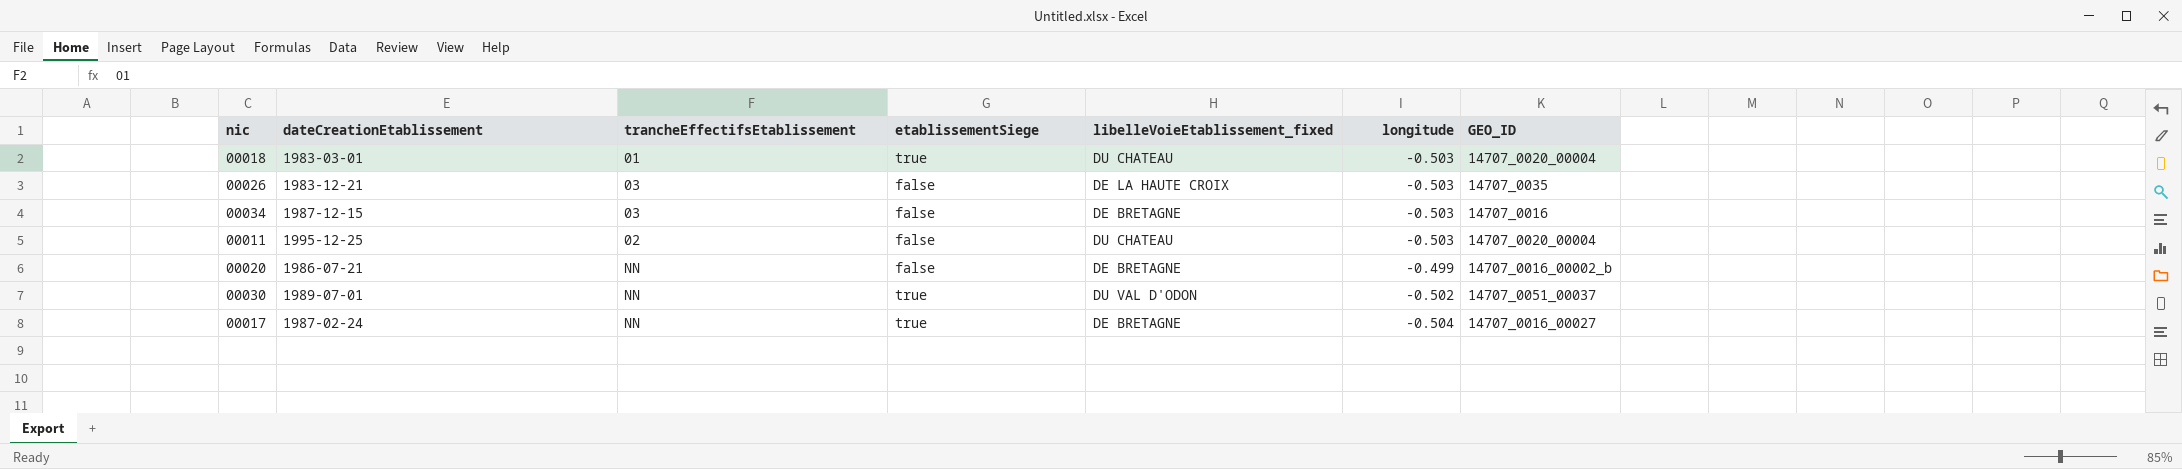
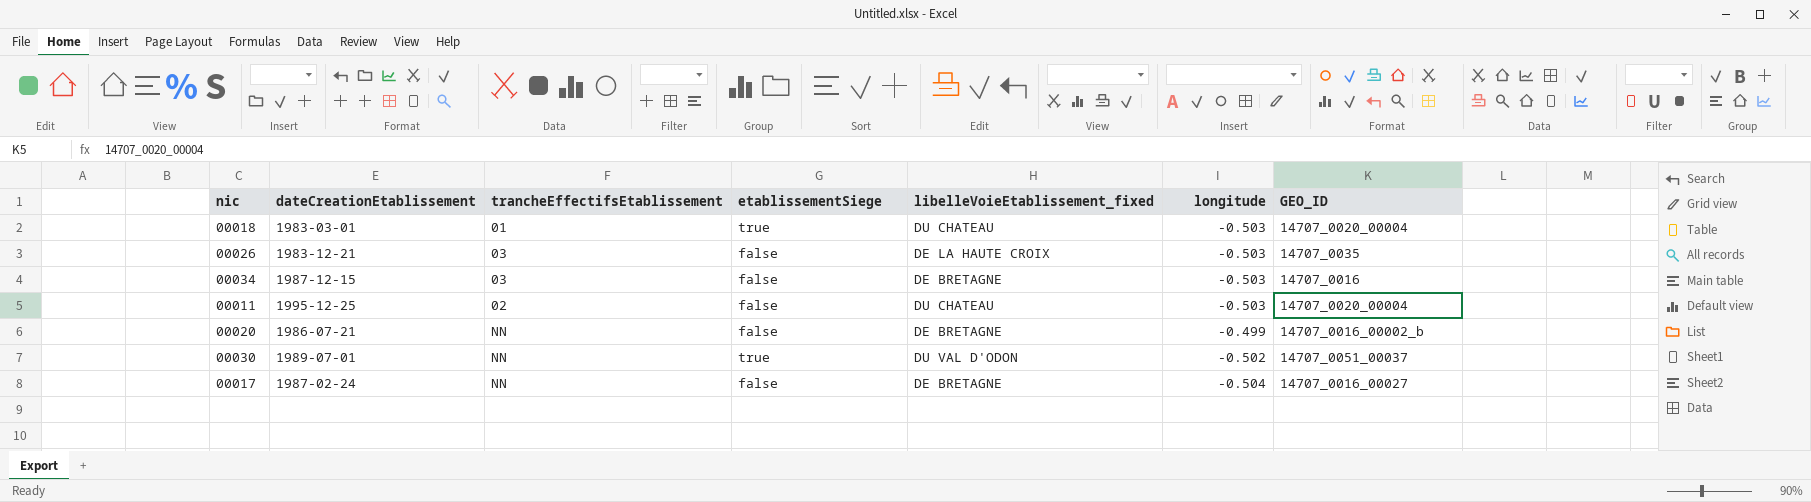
00017 | etablissementSiege: true -> false

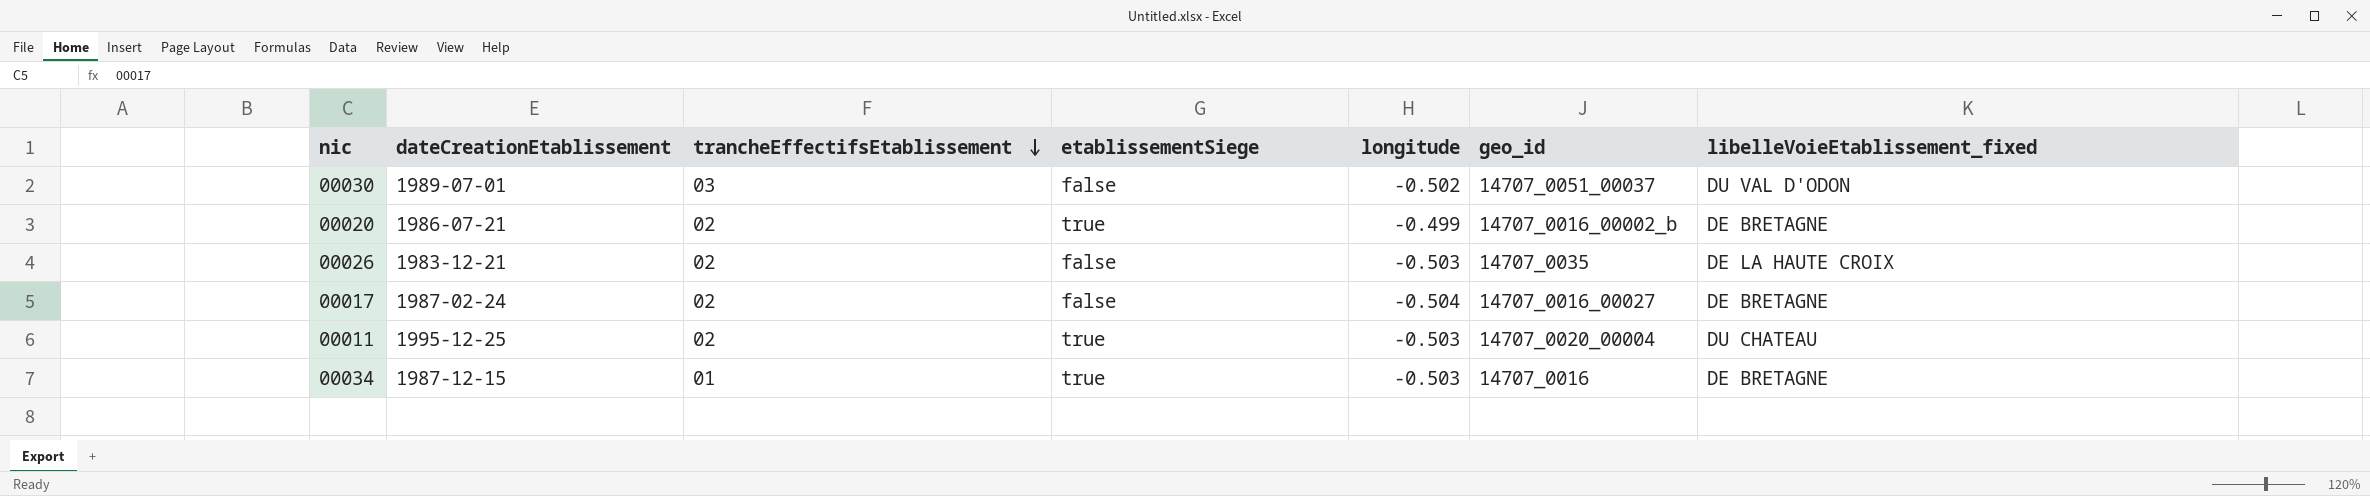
row order: none -> trancheEffectifsEtablissement descending
column name: GEO_ID -> geo_id
column libelleVoieEtablissement_fixed | position: 5 -> 7
row 00018: 1983-03-01 | 01 | true | DU CHATEAU | -0.503 | 14707_0020_00004 -> none
00030 | trancheEffectifsEtablissement: NN -> 03
00030 | etablissementSiege: true -> false
00020 | trancheEffectifsEtablissement: NN -> 02
00020 | etablissementSiege: false -> true
00026 | trancheEffectifsEtablissement: 03 -> 02
00017 | trancheEffectifsEtablissement: NN -> 02
00011 | etablissementSiege: false -> true
00034 | trancheEffectifsEtablissement: 03 -> 01
00034 | etablissementSiege: false -> true

